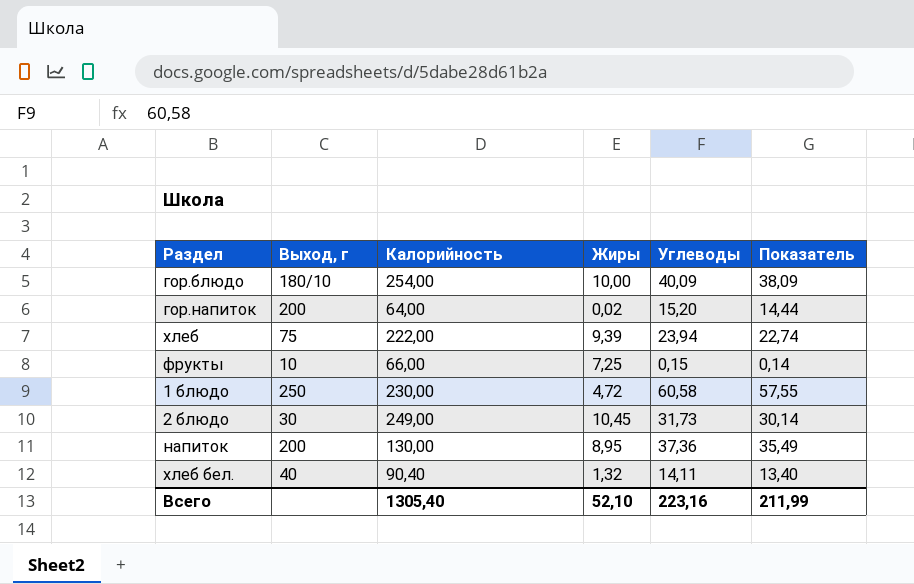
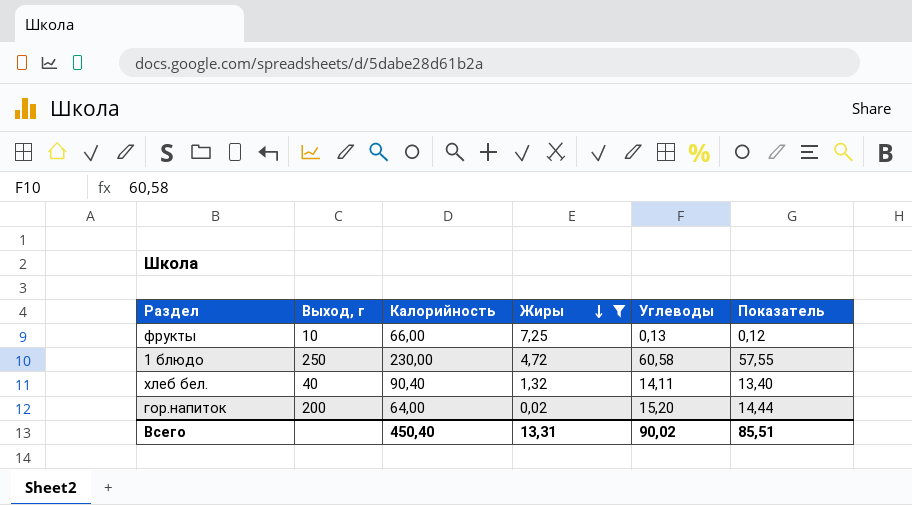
filter: none -> Жиры <= 7,25
row order: none -> Жиры descending
фрукты | Углеводы: 0,15 -> 0,13
фрукты | Показатель: 0,14 -> 0,12
Всего | Калорийность: 1305,40 -> 450,40
Всего | Жиры: 52,10 -> 13,31
Всего | Углеводы: 223,16 -> 90,02
Всего | Показатель: 211,99 -> 85,51

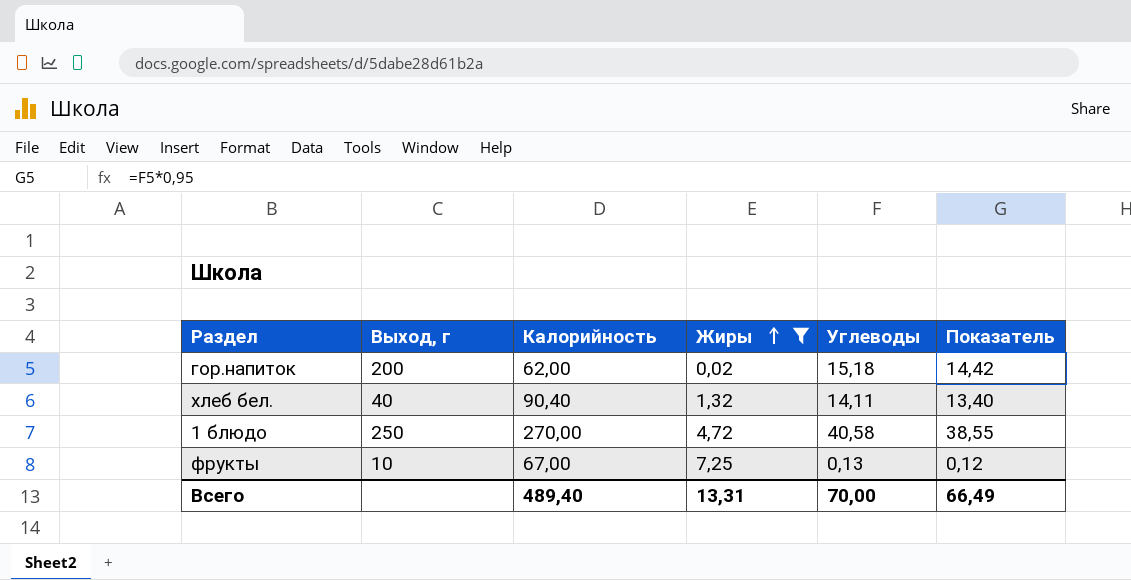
row order: Жиры descending -> Жиры ascending
гор.напиток | Калорийность: 64,00 -> 62,00
гор.напиток | Углеводы: 15,20 -> 15,18
гор.напиток | Показатель: 14,44 -> 14,42
1 блюдо | Калорийность: 230,00 -> 270,00
1 блюдо | Углеводы: 60,58 -> 40,58
1 блюдо | Показатель: 57,55 -> 38,55
фрукты | Калорийность: 66,00 -> 67,00
Всего | Калорийность: 450,40 -> 489,40
Всего | Углеводы: 90,02 -> 70,00
Всего | Показатель: 85,51 -> 66,49

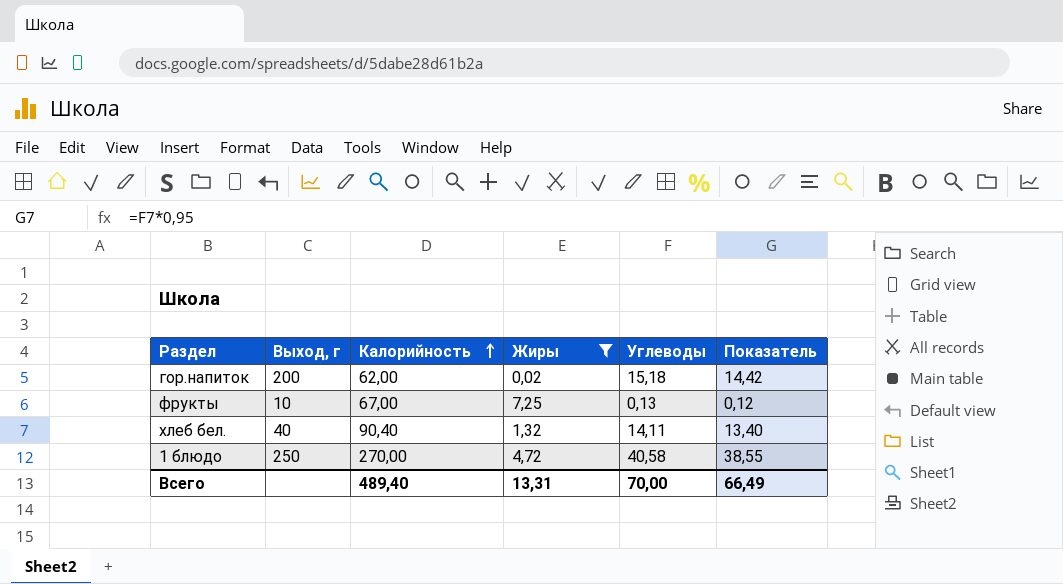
row order: Жиры ascending -> Калорийность ascending

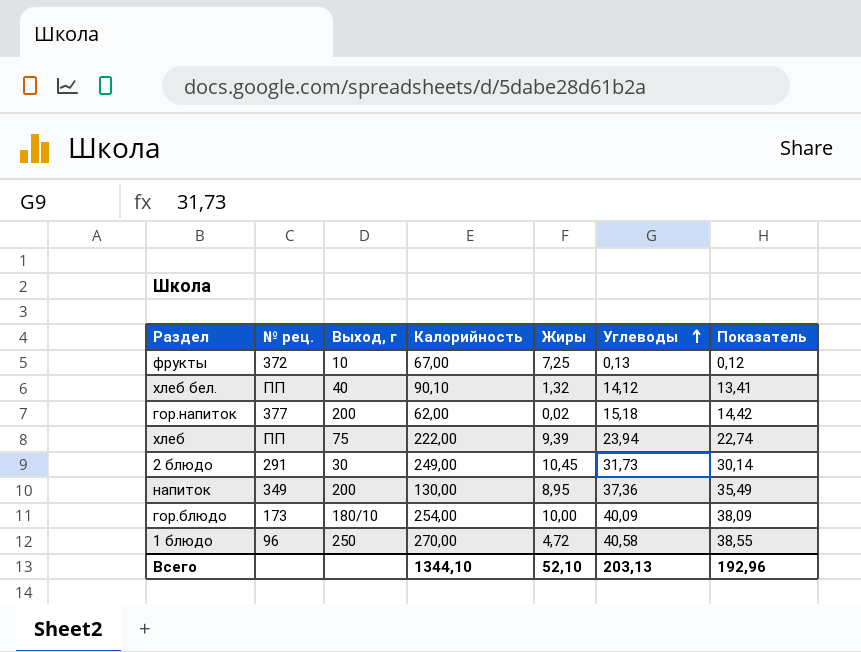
filter: Жиры <= 7,25 -> none
row order: Калорийность ascending -> Углеводы ascending
column № рец. | position: none -> 2
хлеб бел. | Калорийность: 90,40 -> 90,10
хлеб бел. | Углеводы: 14,11 -> 14,12
хлеб бел. | Показатель: 13,40 -> 13,41
Всего | Калорийность: 489,40 -> 1344,10
Всего | Жиры: 13,31 -> 52,10
Всего | Углеводы: 70,00 -> 203,13
Всего | Показатель: 66,49 -> 192,96

